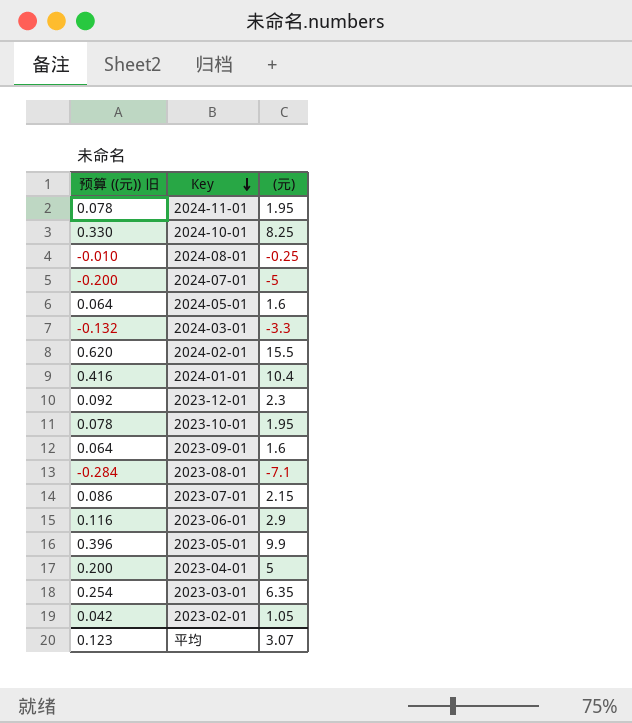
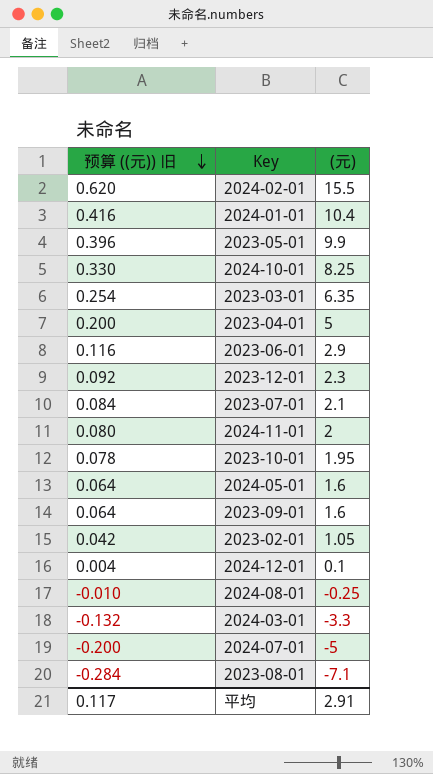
row order: Key descending -> 预算 ((元)) 旧 descending
2023-07-01 | 预算 ((元)) 旧: 0.086 -> 0.084
2023-07-01 | (元): 2.15 -> 2.1
2024-11-01 | 预算 ((元)) 旧: 0.078 -> 0.080
2024-11-01 | (元): 1.95 -> 2
row 2024-12-01: none -> 0.004 | 0.1
平均 | 预算 ((元)) 旧: 0.123 -> 0.117
平均 | (元): 3.07 -> 2.91

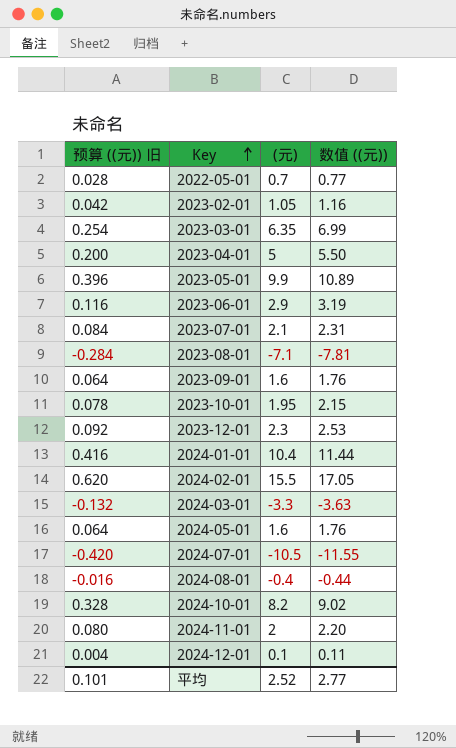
row order: 预算 ((元)) 旧 descending -> Key ascending
column 数值 ((元)) | formula: none -> [(元)] * 1.1
row 2022-05-01: none -> 0.028 | 0.7 | 0.77
2024-07-01 | 预算 ((元)) 旧: -0.200 -> -0.420
2024-07-01 | (元): -5 -> -10.5
2024-08-01 | 预算 ((元)) 旧: -0.010 -> -0.016
2024-08-01 | (元): -0.25 -> -0.4
2024-10-01 | 预算 ((元)) 旧: 0.330 -> 0.328
2024-10-01 | (元): 8.25 -> 8.2
平均 | 预算 ((元)) 旧: 0.117 -> 0.101
平均 | (元): 2.91 -> 2.52

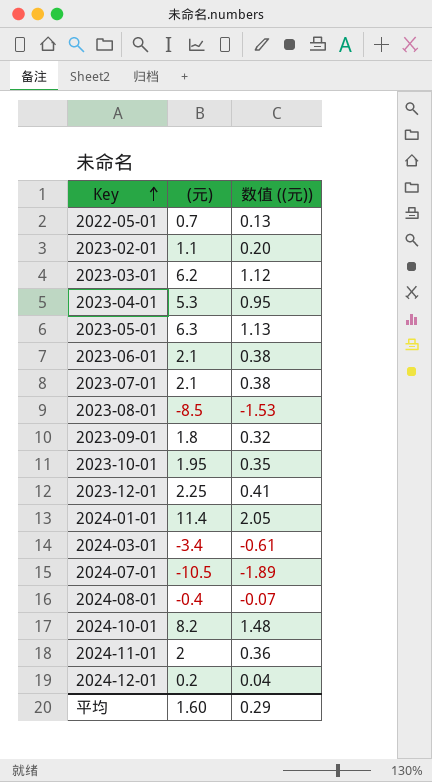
column 预算 ((元)) 旧 | formula: [(元)] * 0.04 -> none
column 数值 ((元)) | formula: [(元)] * 1.1 -> [(元)] * 0.18
row 2024-02-01: 0.620 | 15.5 | 17.05 -> none
row 2024-05-01: 0.064 | 1.6 | 1.76 -> none
2023-02-01 | (元): 1.05 -> 1.1
2023-03-01 | (元): 6.35 -> 6.2
2023-04-01 | (元): 5 -> 5.3
2023-05-01 | (元): 9.9 -> 6.3
2023-06-01 | (元): 2.9 -> 2.1
2023-08-01 | (元): -7.1 -> -8.5
2023-09-01 | (元): 1.6 -> 1.8
2023-12-01 | (元): 2.3 -> 2.25
2024-01-01 | (元): 10.4 -> 11.4
2024-03-01 | (元): -3.3 -> -3.4
2024-12-01 | (元): 0.1 -> 0.2
平均 | (元): 2.52 -> 1.60
平均 | 数值 ((元)): 2.77 -> 0.29

